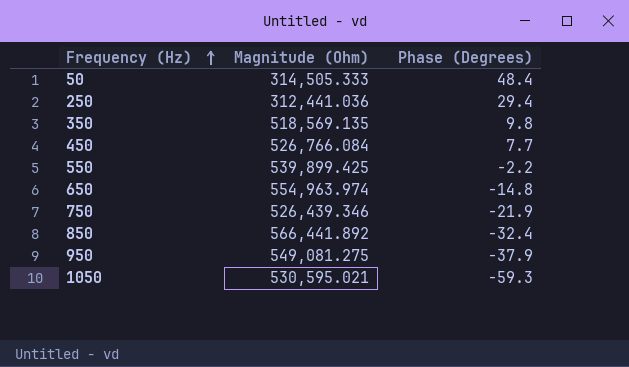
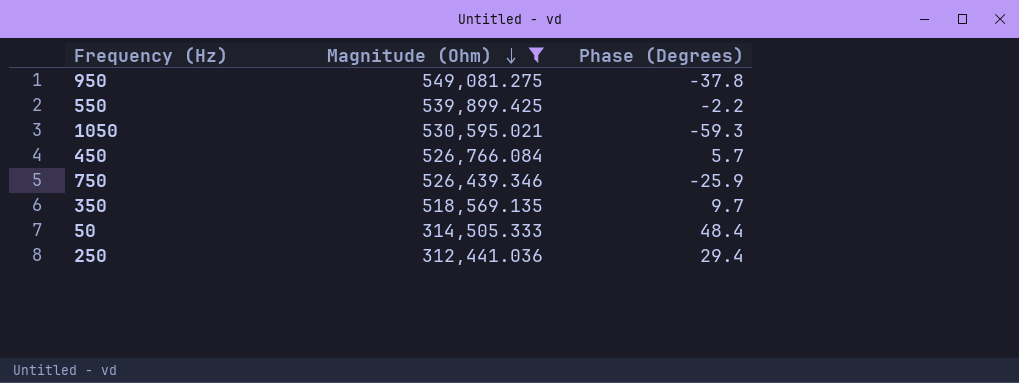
filter: none -> Magnitude (Ohm) <= 549,081.275
row order: Frequency (Hz) ascending -> Magnitude (Ohm) descending
950 | Phase (Degrees): -37.9 -> -37.8
450 | Phase (Degrees): 7.7 -> 5.7
750 | Phase (Degrees): -21.9 -> -25.9
350 | Phase (Degrees): 9.8 -> 9.7

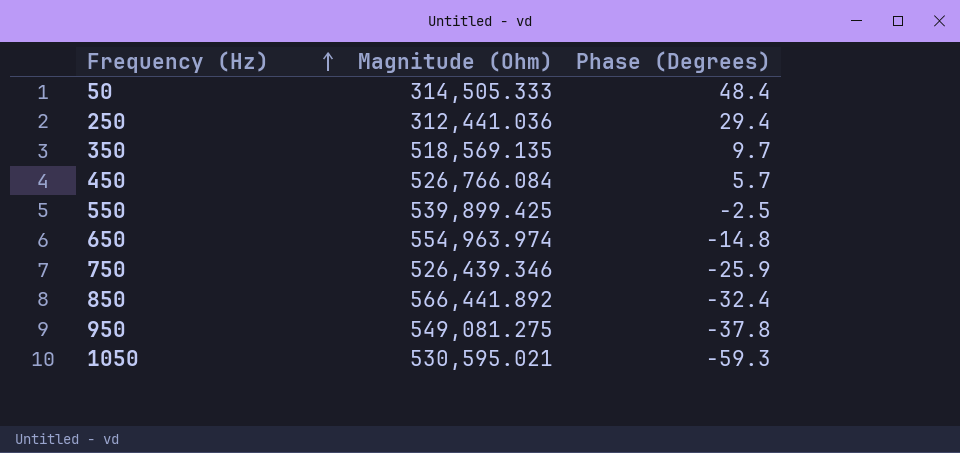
filter: Magnitude (Ohm) <= 549,081.275 -> none
row order: Magnitude (Ohm) descending -> Frequency (Hz) ascending
550 | Phase (Degrees): -2.2 -> -2.5

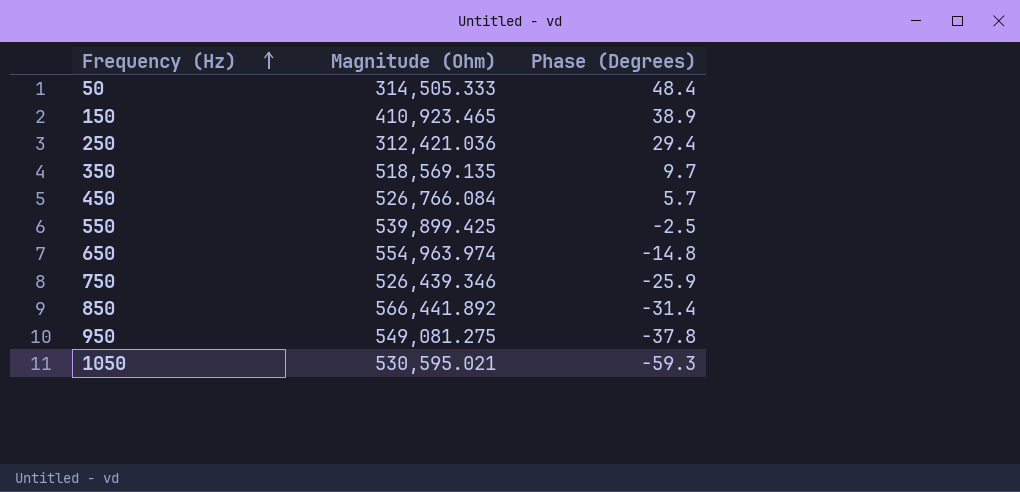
row 150: none -> 410,923.465 | 38.9
250 | Magnitude (Ohm): 312,441.036 -> 312,421.036
850 | Phase (Degrees): -32.4 -> -31.4

